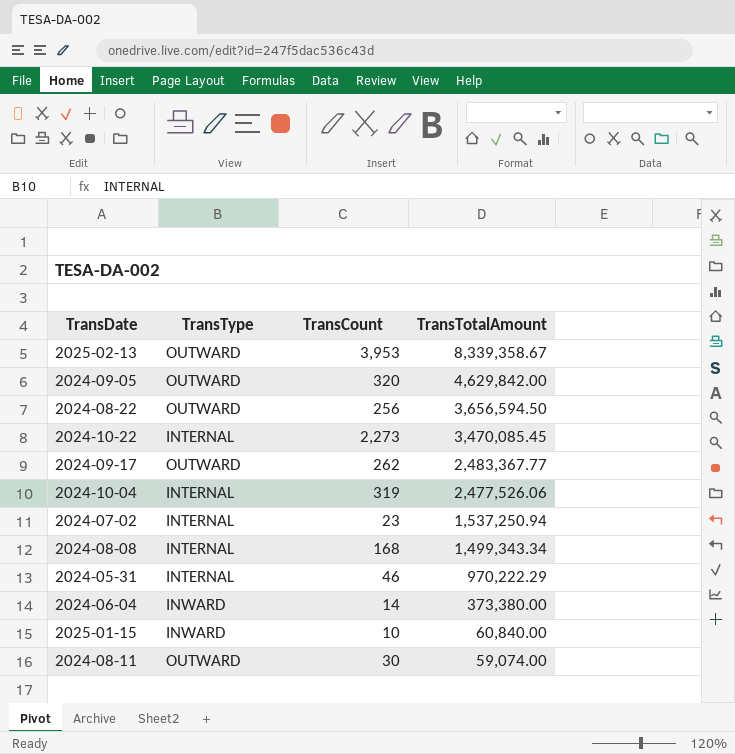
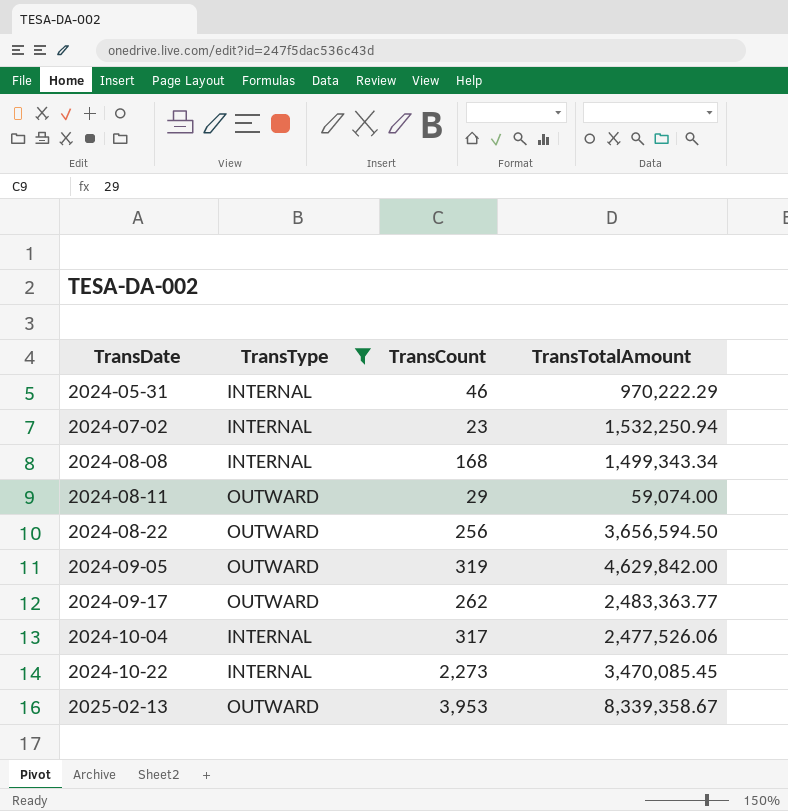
filter: none -> TransType != INWARD
row order: TransTotalAmount descending -> TransDate ascending
2024-07-02 | TransTotalAmount: 1,537,250.94 -> 1,532,250.94
2024-08-11 | TransCount: 30 -> 29
2024-09-05 | TransCount: 320 -> 319
2024-09-17 | TransTotalAmount: 2,483,367.77 -> 2,483,363.77
2024-10-04 | TransCount: 319 -> 317

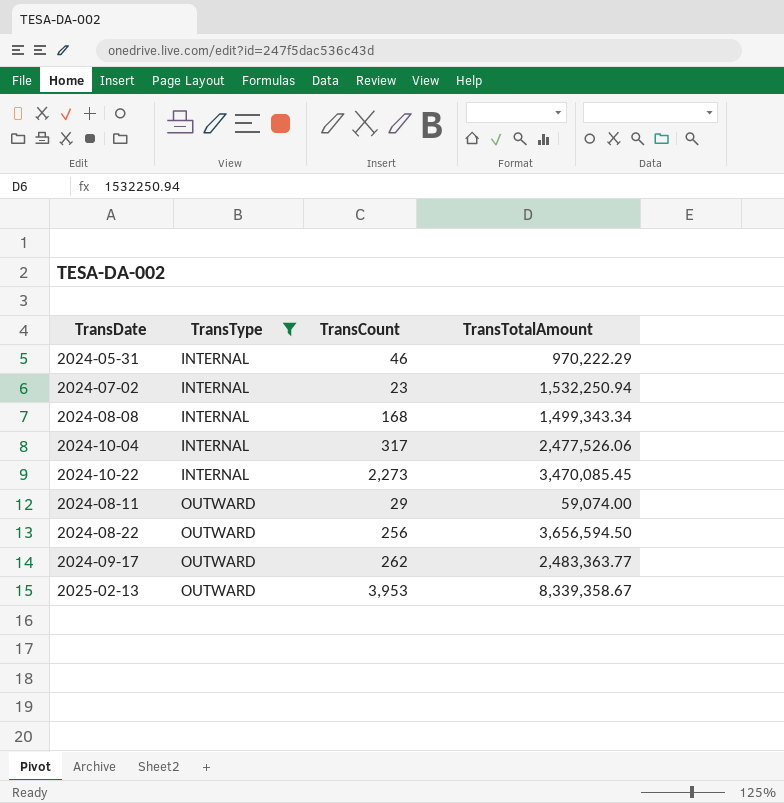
row order: TransDate ascending -> TransType ascending
row 2024-09-05: OUTWARD | 319 | 4,629,842.00 -> none

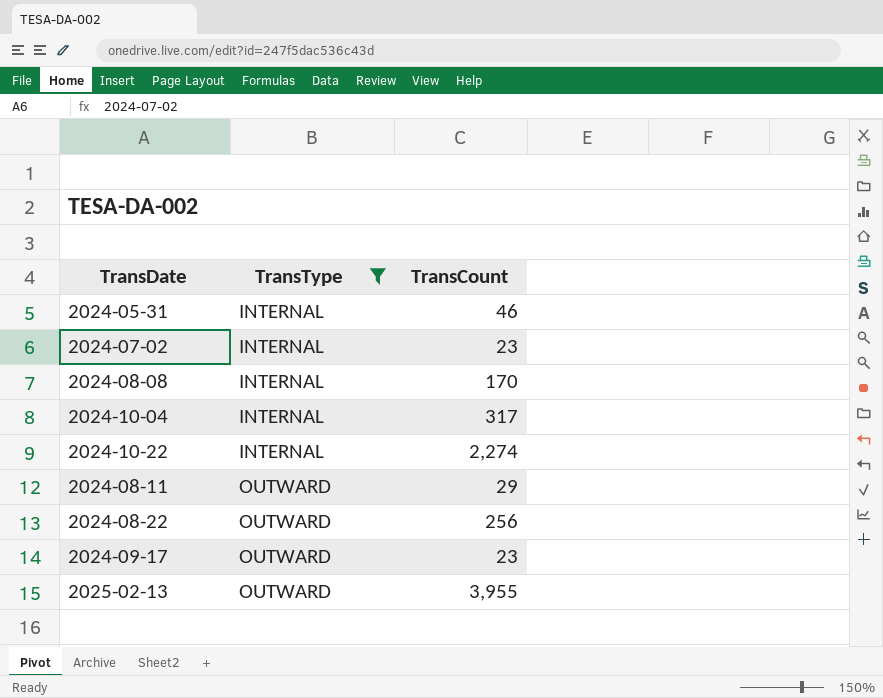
column TransTotalAmount | position: 4 -> none
2024-08-08 | TransCount: 168 -> 170
2024-10-22 | TransCount: 2,273 -> 2,274
2024-09-17 | TransCount: 262 -> 23
2025-02-13 | TransCount: 3,953 -> 3,955

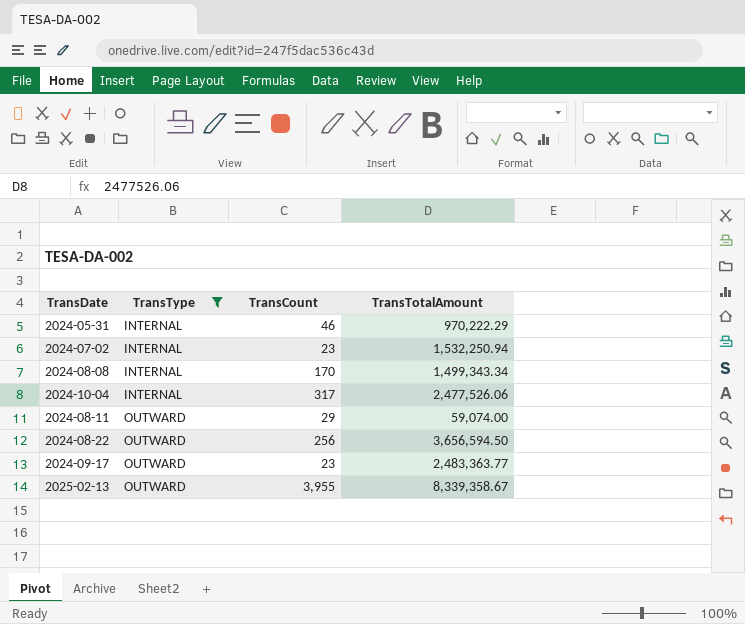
column TransTotalAmount | position: none -> 4
row 2024-10-22: INTERNAL | 2,274 -> none

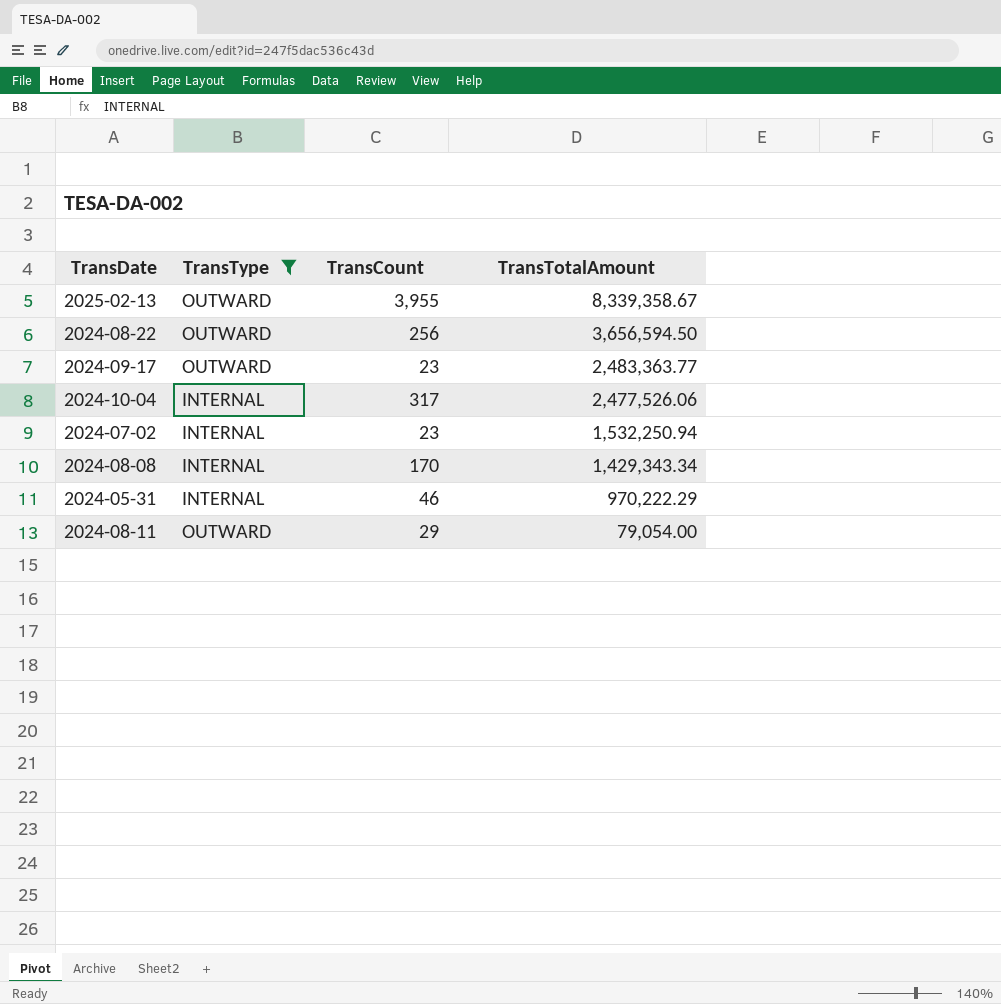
row order: TransType ascending -> TransTotalAmount descending
2024-08-08 | TransTotalAmount: 1,499,343.34 -> 1,429,343.34
2024-08-11 | TransTotalAmount: 59,074.00 -> 79,054.00

